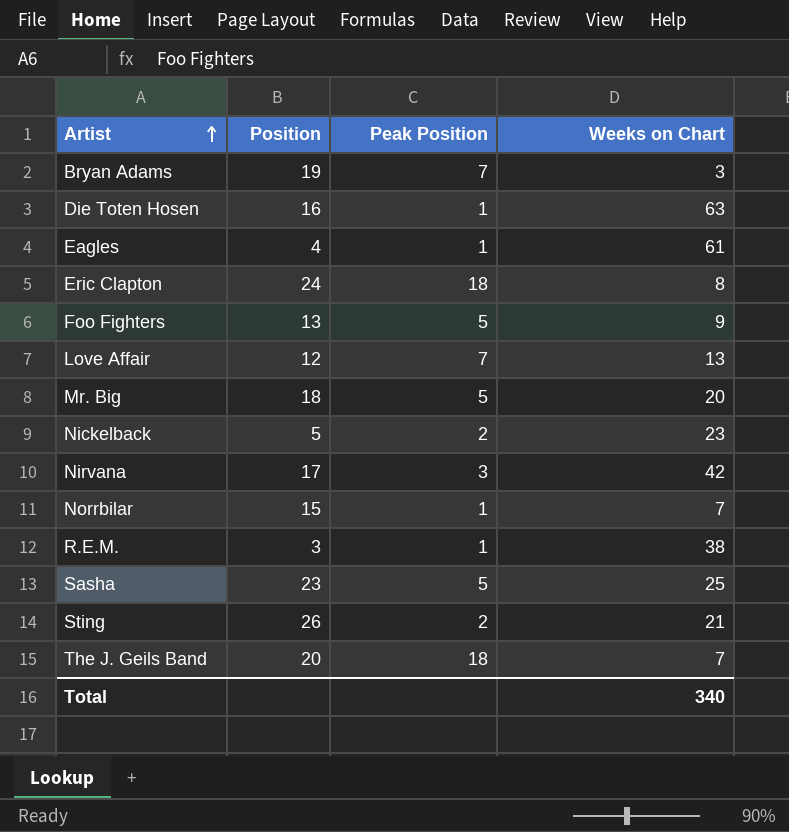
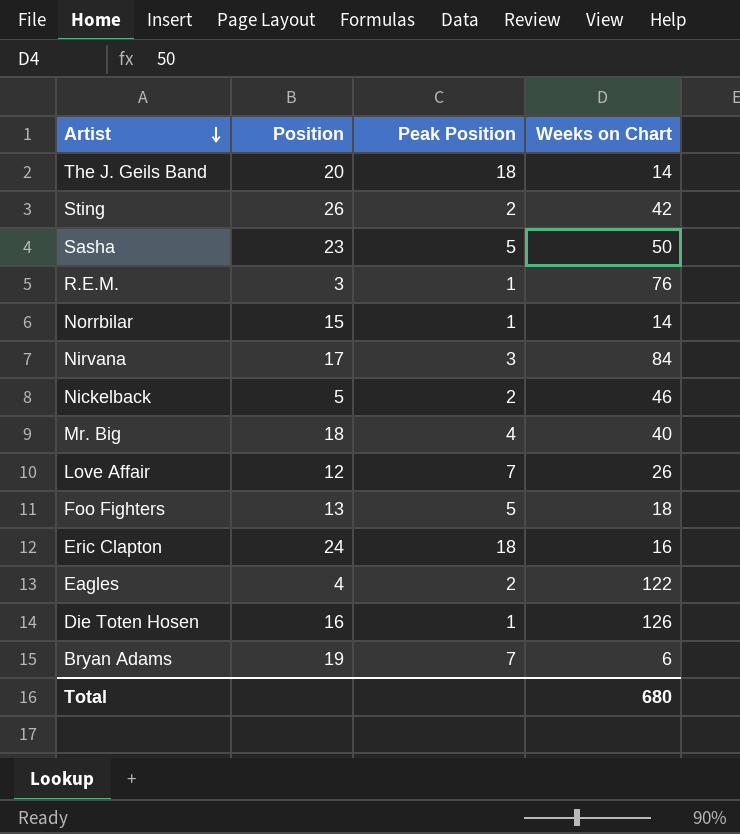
row order: Artist ascending -> Artist descending
The J. Geils Band | Weeks on Chart: 7 -> 14
Sting | Weeks on Chart: 21 -> 42
Sasha | Weeks on Chart: 25 -> 50
R.E.M. | Weeks on Chart: 38 -> 76
Norrbilar | Weeks on Chart: 7 -> 14
Nirvana | Weeks on Chart: 42 -> 84
Nickelback | Weeks on Chart: 23 -> 46
Mr. Big | Peak Position: 5 -> 4
Mr. Big | Weeks on Chart: 20 -> 40
Love Affair | Weeks on Chart: 13 -> 26
Foo Fighters | Weeks on Chart: 9 -> 18
Eric Clapton | Weeks on Chart: 8 -> 16
Eagles | Peak Position: 1 -> 2
Eagles | Weeks on Chart: 61 -> 122
Die Toten Hosen | Weeks on Chart: 63 -> 126
Bryan Adams | Weeks on Chart: 3 -> 6
Total | Weeks on Chart: 340 -> 680

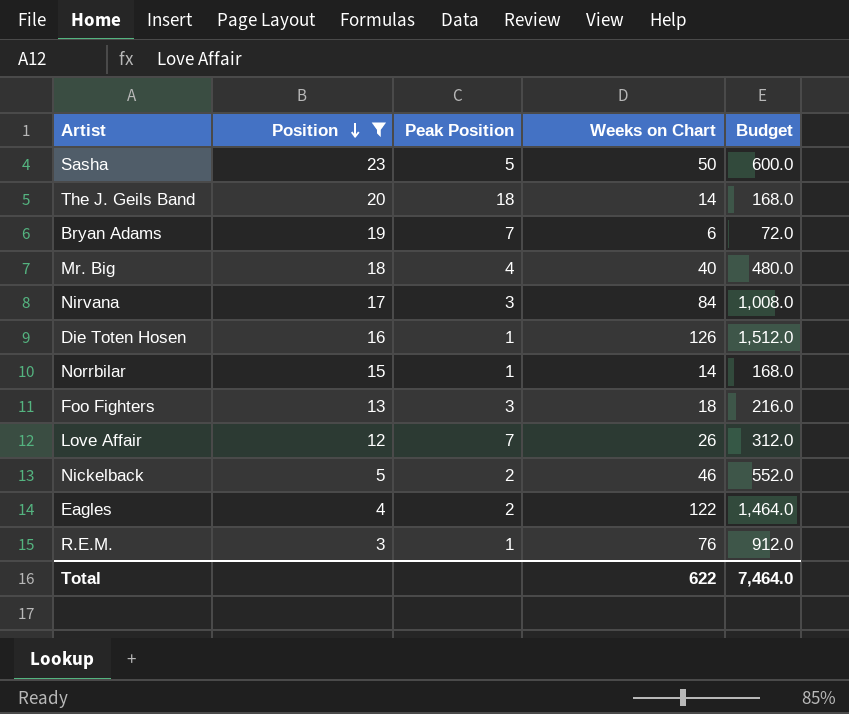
filter: none -> Position <= 23
row order: Artist descending -> Position descending
column Budget | formula: none -> [Weeks on Chart] * 12
Foo Fighters | Peak Position: 5 -> 3
Total | Weeks on Chart: 680 -> 622

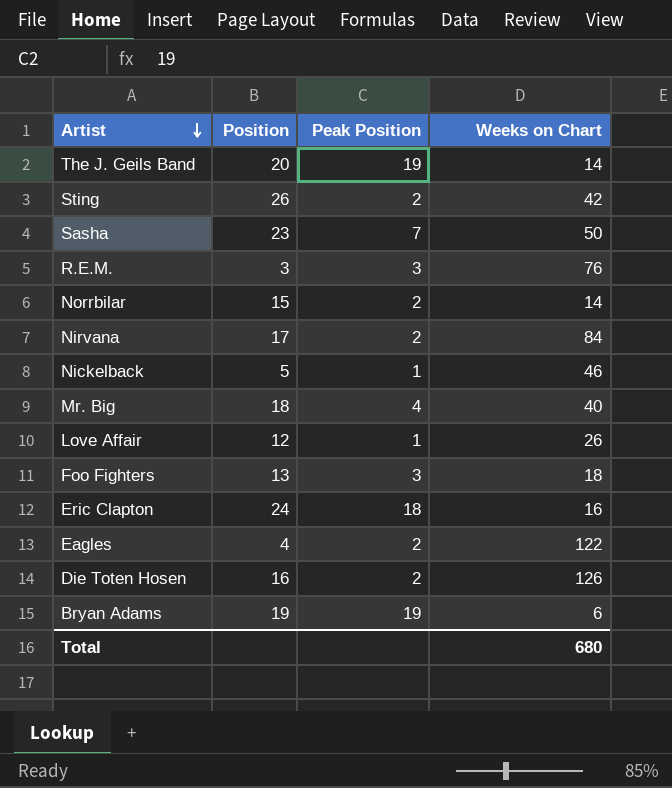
filter: Position <= 23 -> none
row order: Position descending -> Artist descending
column Budget | formula: [Weeks on Chart] * 12 -> none
The J. Geils Band | Peak Position: 18 -> 19
Sasha | Peak Position: 5 -> 7
R.E.M. | Peak Position: 1 -> 3
Norrbilar | Peak Position: 1 -> 2
Nirvana | Peak Position: 3 -> 2
Nickelback | Peak Position: 2 -> 1
Love Affair | Peak Position: 7 -> 1
Die Toten Hosen | Peak Position: 1 -> 2
Bryan Adams | Peak Position: 7 -> 19
Total | Weeks on Chart: 622 -> 680

